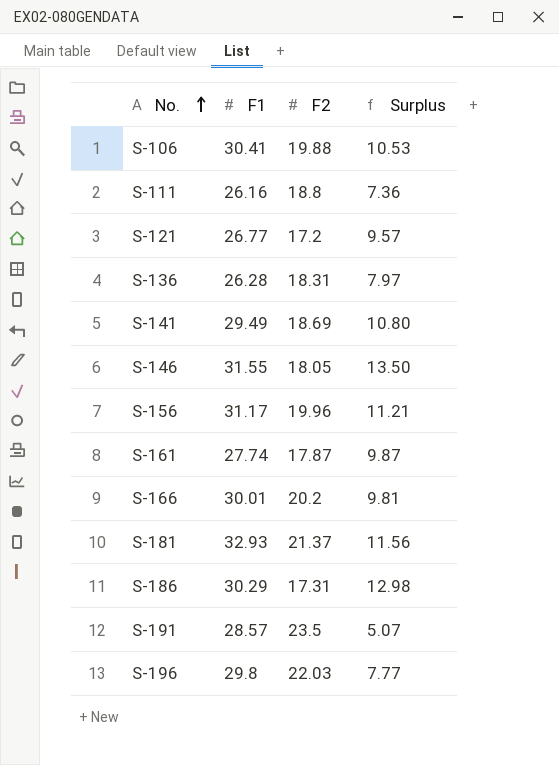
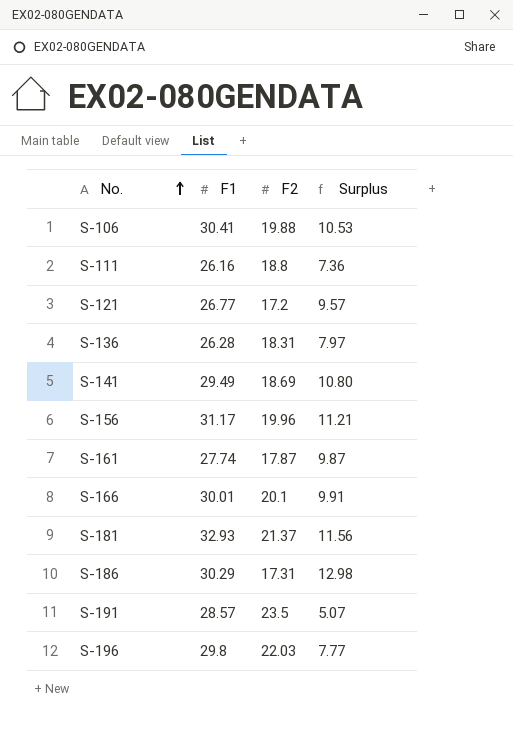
row S-146: 31.55 | 18.05 | 13.50 -> none
S-166 | F2: 20.2 -> 20.1
S-166 | Surplus: 9.81 -> 9.91

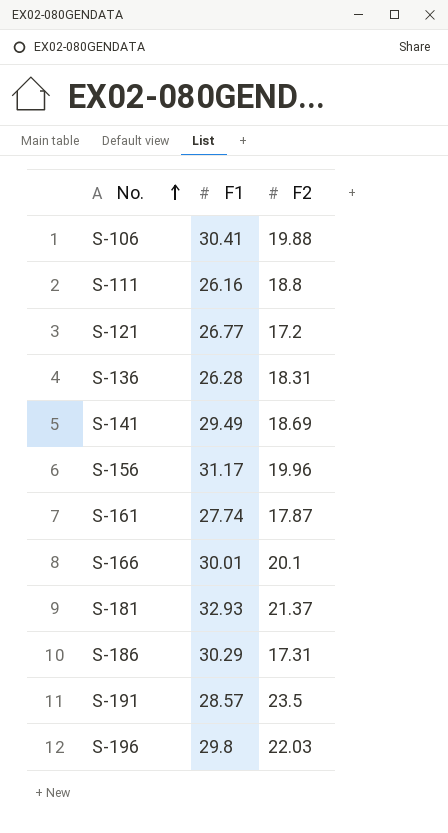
column Surplus | formula: [F1] - [F2] -> none

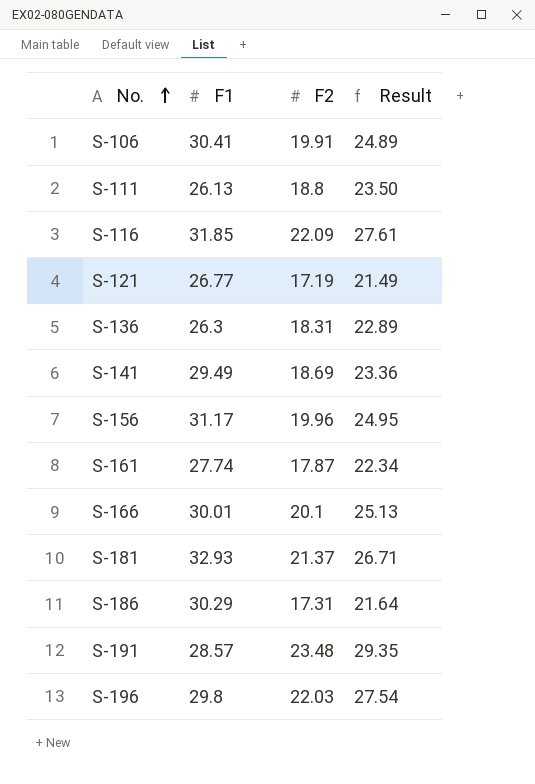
column Result | formula: none -> [F2] * 1.25
S-106 | F2: 19.88 -> 19.91
S-111 | F1: 26.16 -> 26.13
row S-116: none -> 31.85 | 22.09 | 27.61
S-121 | F2: 17.2 -> 17.19
S-136 | F1: 26.28 -> 26.3
S-191 | F2: 23.5 -> 23.48

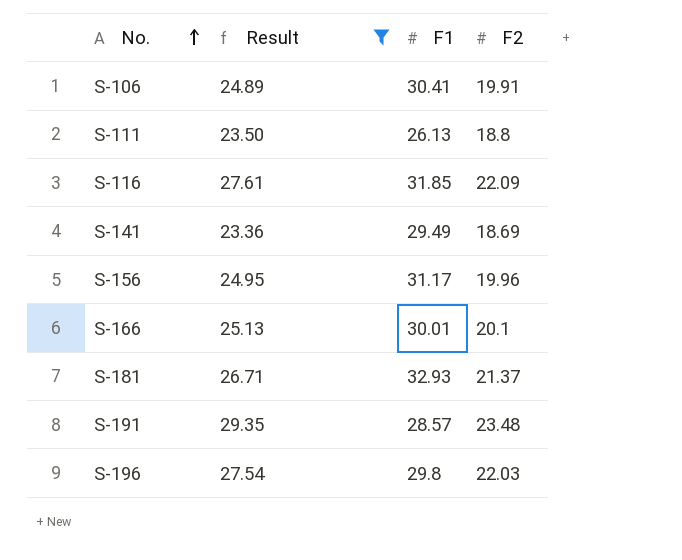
filter: none -> Result >= 23.36
column Result | position: 4 -> 2

